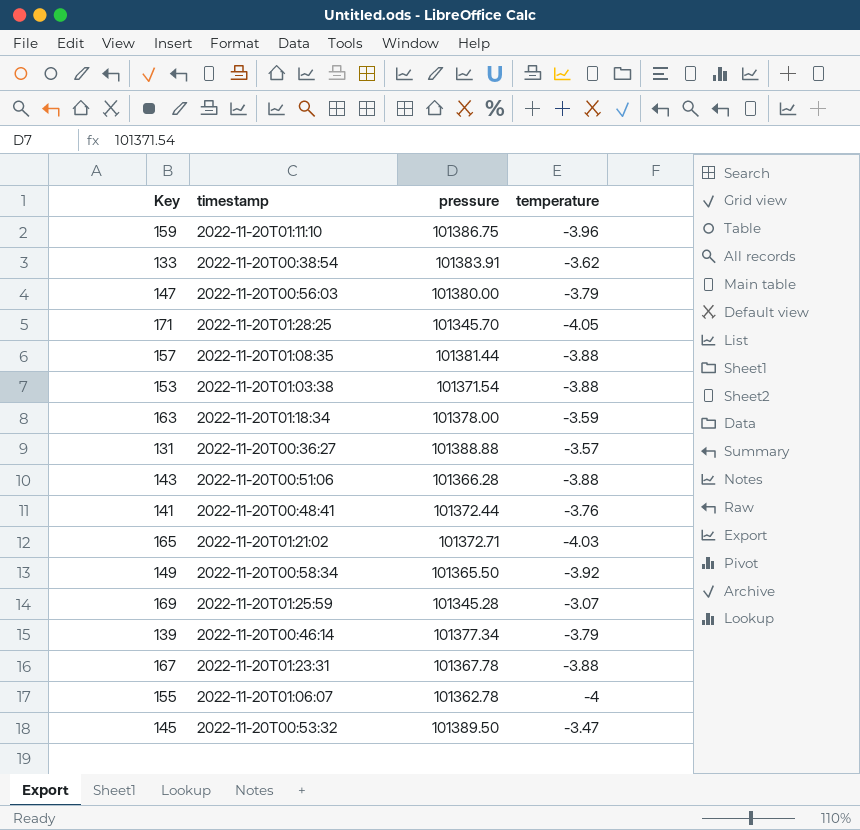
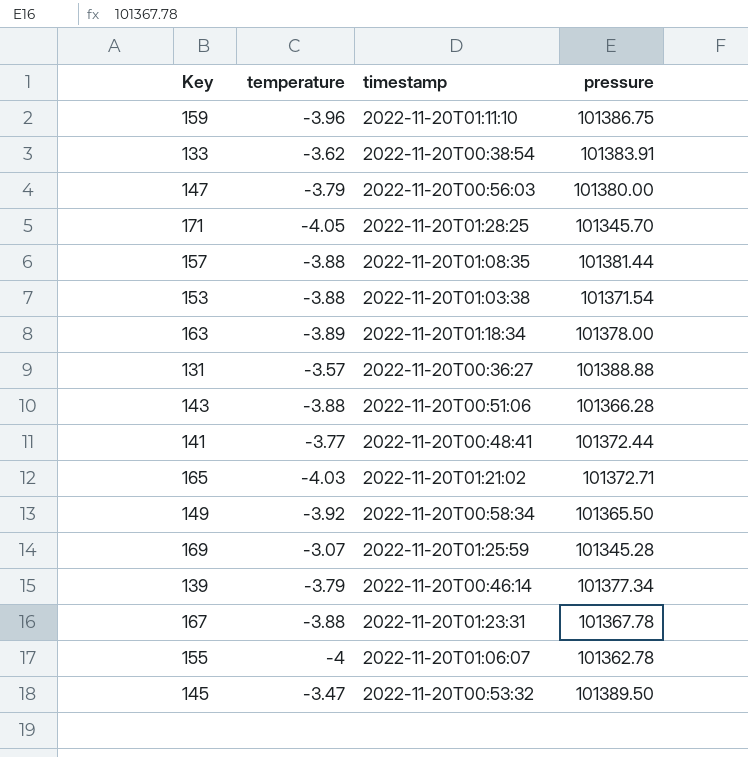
column temperature | position: 4 -> 2
163 | temperature: -3.59 -> -3.89
141 | temperature: -3.76 -> -3.77

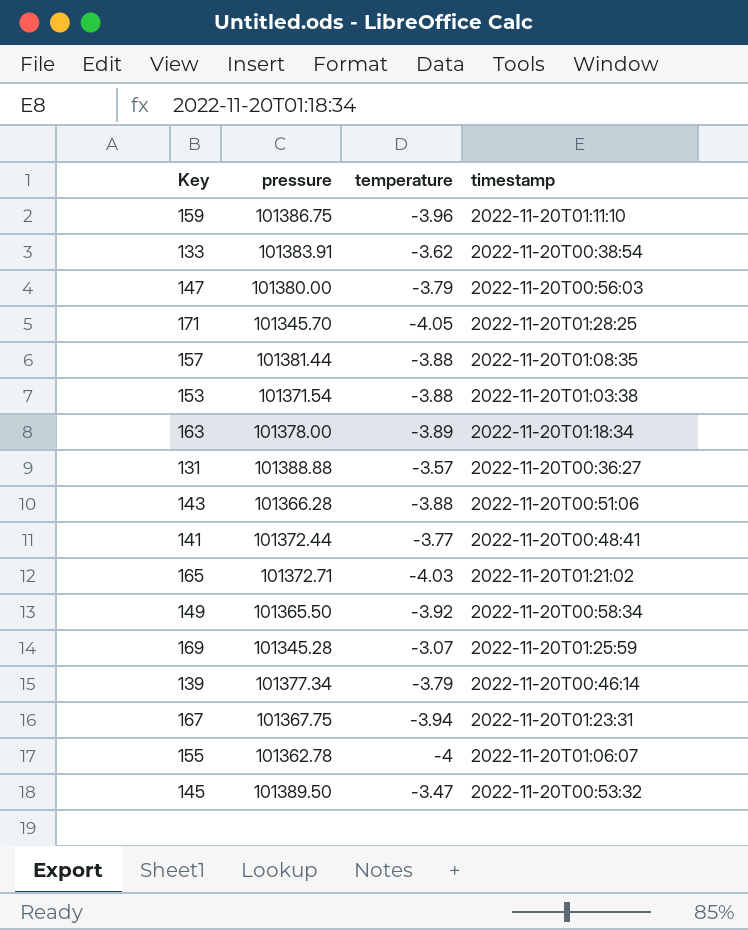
column pressure | position: 4 -> 2
167 | pressure: 101367.78 -> 101367.75
167 | temperature: -3.88 -> -3.94

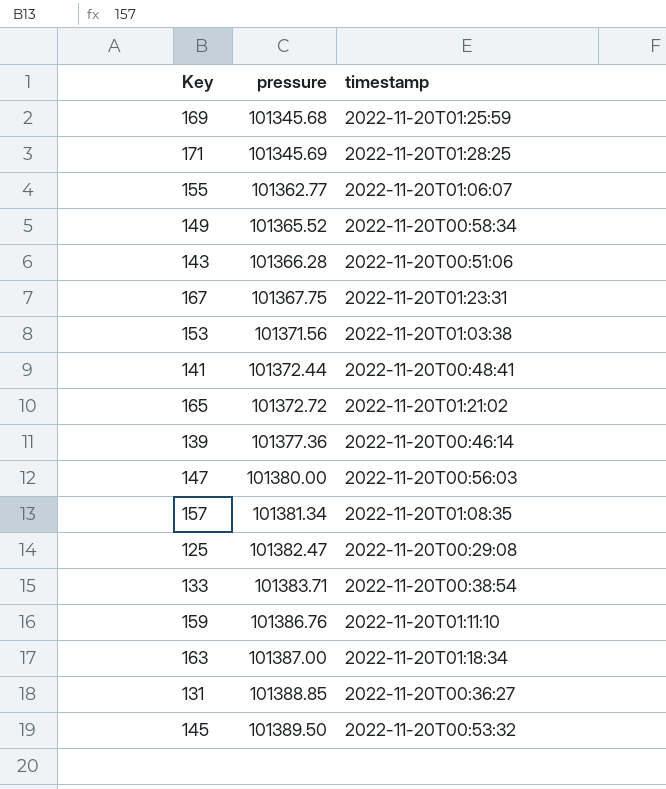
row order: none -> pressure ascending
column temperature | position: 3 -> none
169 | pressure: 101345.28 -> 101345.68
171 | pressure: 101345.70 -> 101345.69
155 | pressure: 101362.78 -> 101362.77
149 | pressure: 101365.50 -> 101365.52
153 | pressure: 101371.54 -> 101371.56
165 | pressure: 101372.71 -> 101372.72
139 | pressure: 101377.34 -> 101377.36
157 | pressure: 101381.44 -> 101381.34
row 125: none -> 101382.47 | 2022-11-20T00:29:08
133 | pressure: 101383.91 -> 101383.71
159 | pressure: 101386.75 -> 101386.76
163 | pressure: 101378.00 -> 101387.00
131 | pressure: 101388.88 -> 101388.85

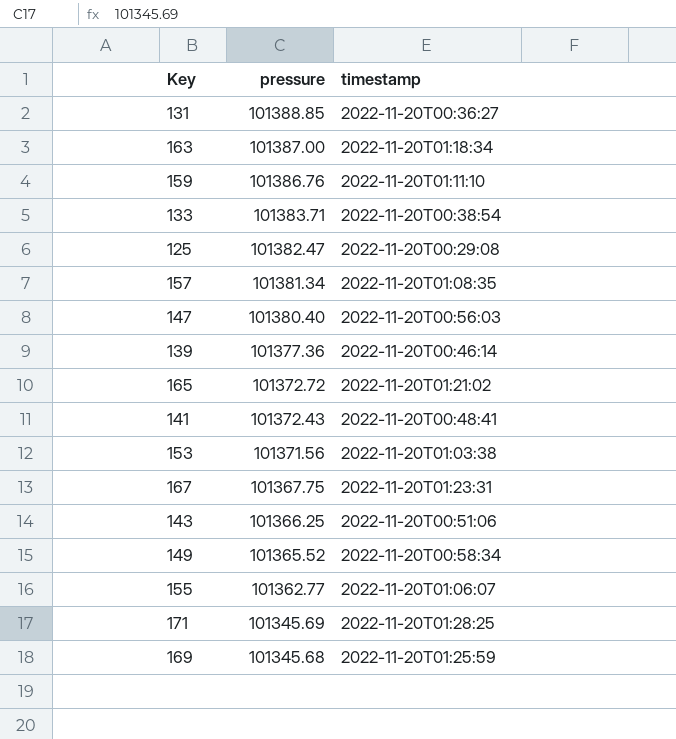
row order: pressure ascending -> pressure descending
row 145: 101389.50 | 2022-11-20T00:53:32 -> none
147 | pressure: 101380.00 -> 101380.40
141 | pressure: 101372.44 -> 101372.43
143 | pressure: 101366.28 -> 101366.25

